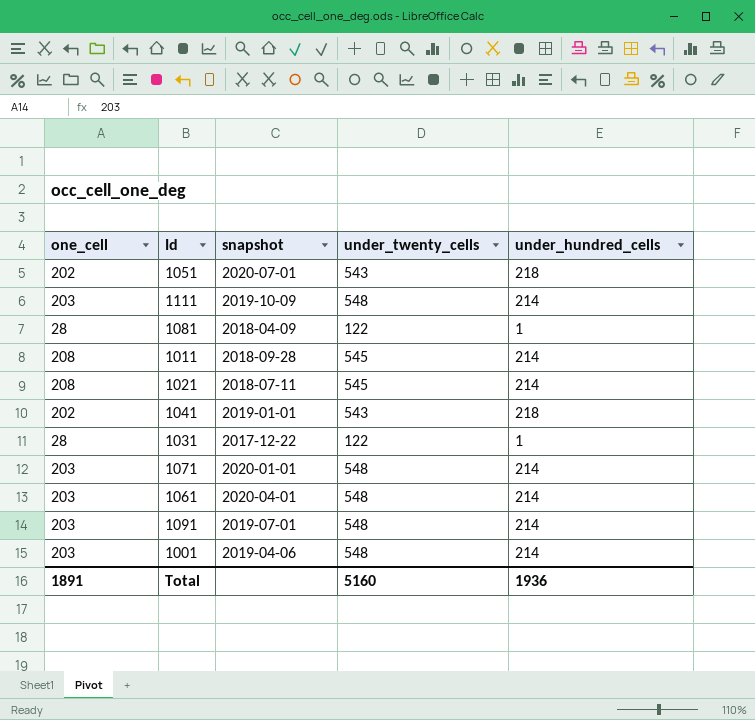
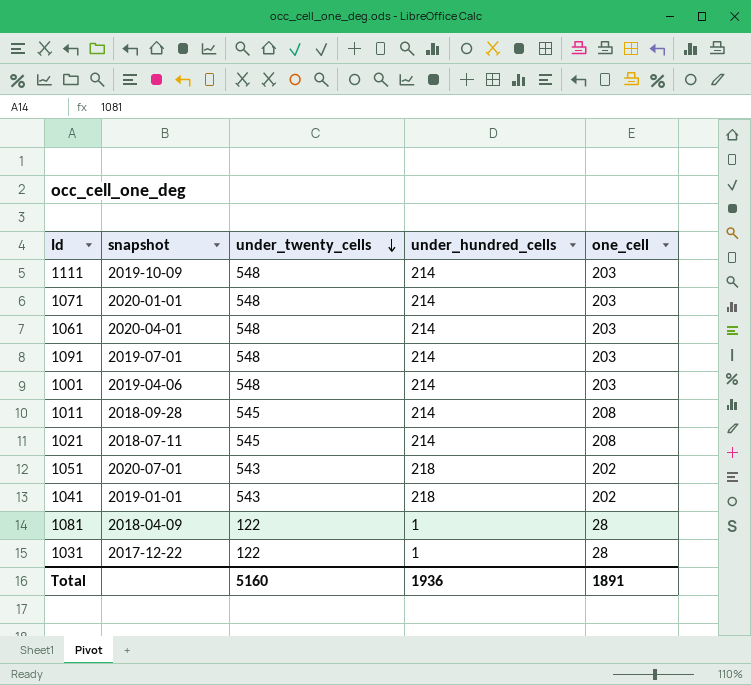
row order: none -> under_twenty_cells descending
column one_cell | position: 1 -> 5

